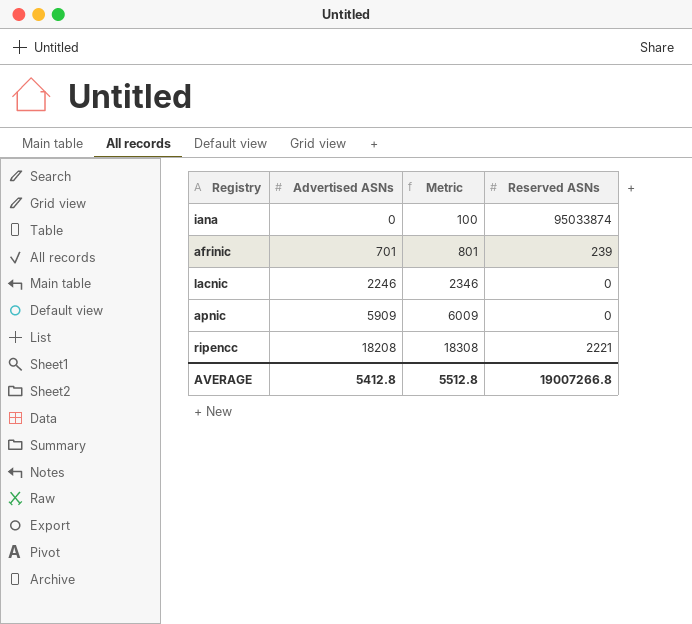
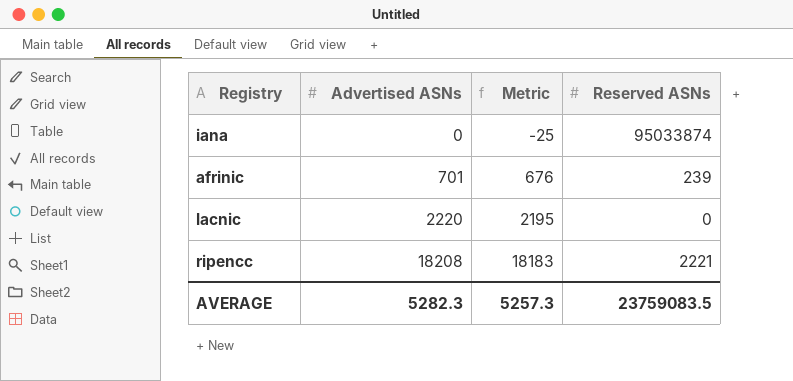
column Metric | formula: [Advertised ASNs] + 100 -> [Advertised ASNs] - 25
row apnic: 5909 | 6009 | 0 -> none
lacnic | Advertised ASNs: 2246 -> 2220
AVERAGE | Advertised ASNs: 5412.8 -> 5282.3
AVERAGE | Metric: 5512.8 -> 5257.3
AVERAGE | Reserved ASNs: 19007266.8 -> 23759083.5

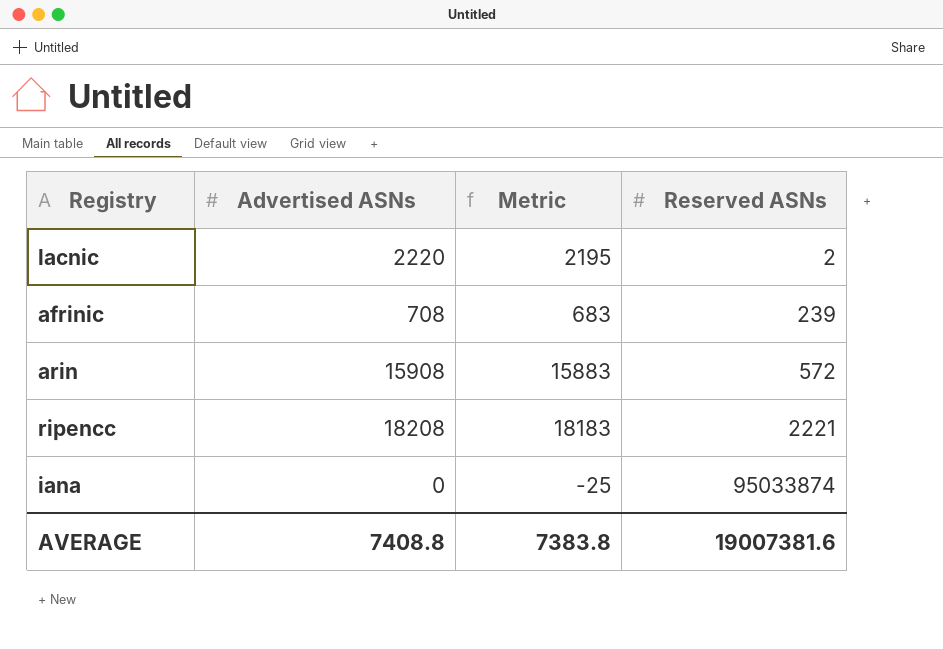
row order: Advertised ASNs ascending -> Reserved ASNs ascending
lacnic | Reserved ASNs: 0 -> 2
afrinic | Advertised ASNs: 701 -> 708
afrinic | Metric: 676 -> 683
row arin: none -> 15908 | 15883 | 572
AVERAGE | Advertised ASNs: 5282.3 -> 7408.8
AVERAGE | Metric: 5257.3 -> 7383.8
AVERAGE | Reserved ASNs: 23759083.5 -> 19007381.6

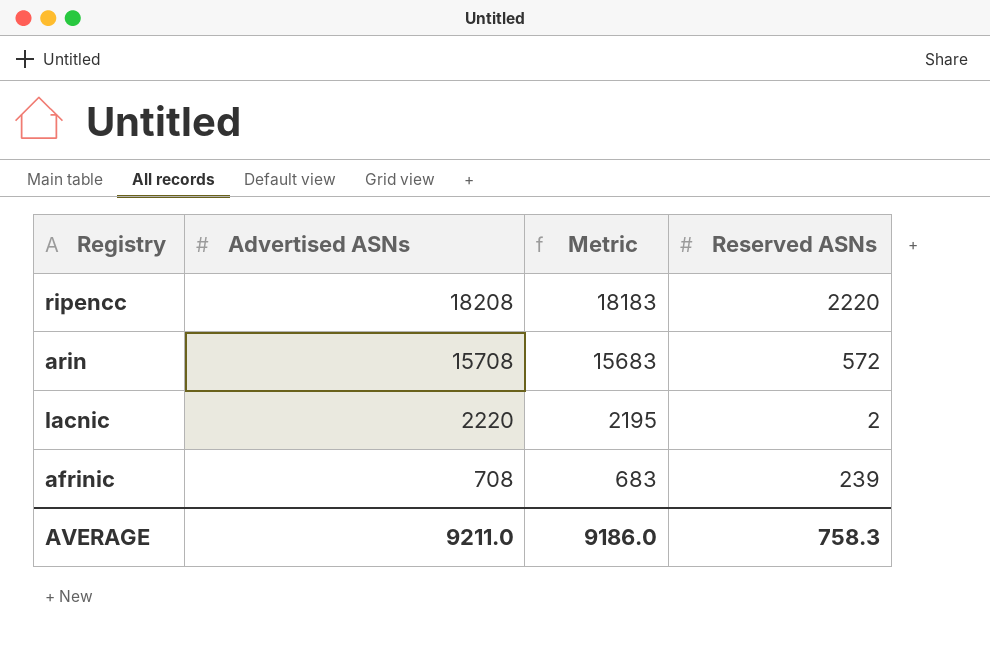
row order: Reserved ASNs ascending -> Advertised ASNs descending
row iana: 0 | -25 | 95033874 -> none
ripencc | Reserved ASNs: 2221 -> 2220
arin | Advertised ASNs: 15908 -> 15708
arin | Metric: 15883 -> 15683
AVERAGE | Advertised ASNs: 7408.8 -> 9211.0
AVERAGE | Metric: 7383.8 -> 9186.0
AVERAGE | Reserved ASNs: 19007381.6 -> 758.3

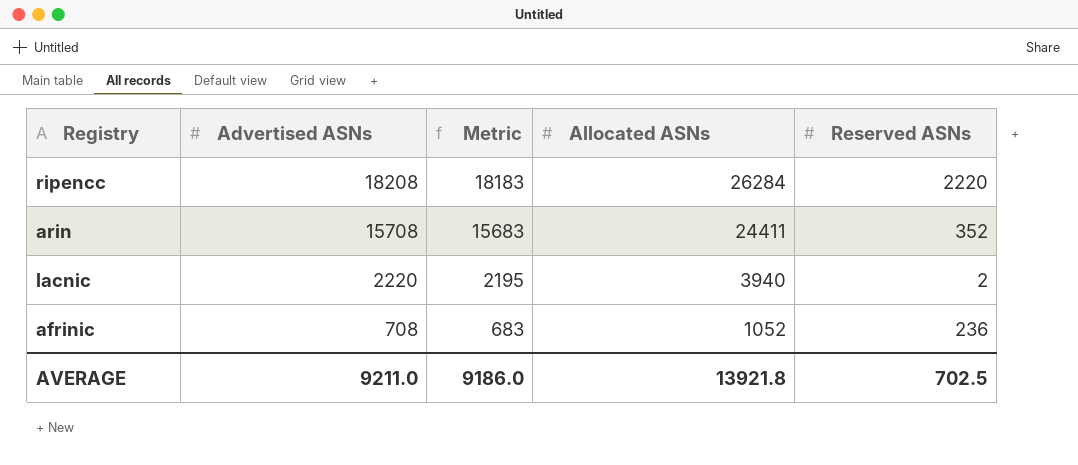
column Allocated ASNs | position: none -> 4
arin | Reserved ASNs: 572 -> 352
afrinic | Reserved ASNs: 239 -> 236
AVERAGE | Reserved ASNs: 758.3 -> 702.5

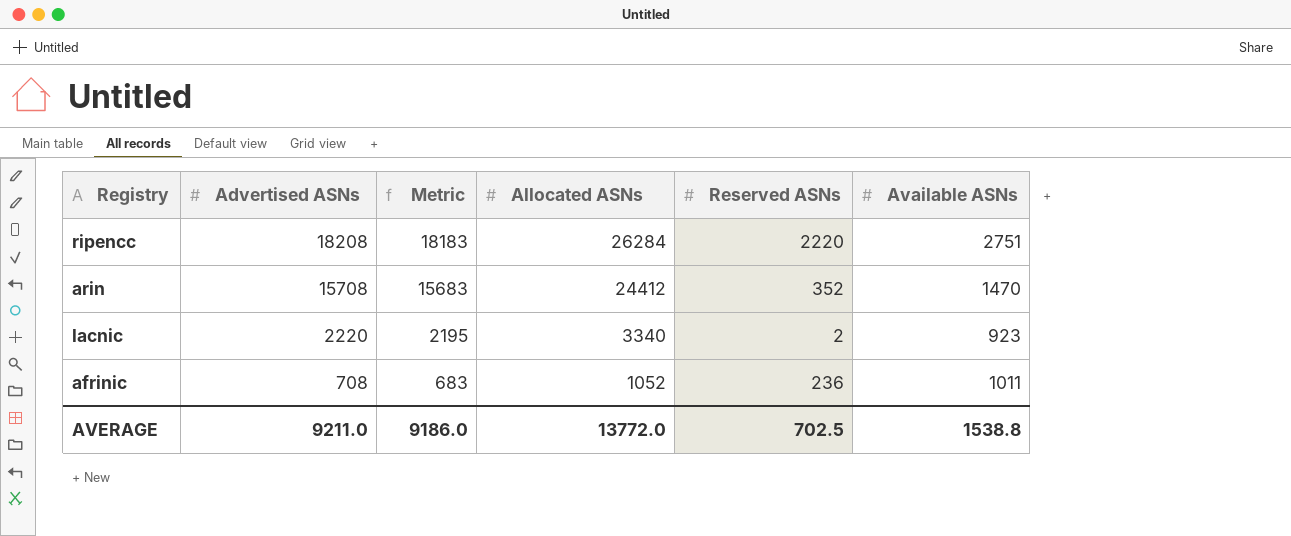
column Available ASNs | position: none -> 6
arin | Allocated ASNs: 24411 -> 24412
lacnic | Allocated ASNs: 3940 -> 3340
AVERAGE | Allocated ASNs: 13921.8 -> 13772.0

